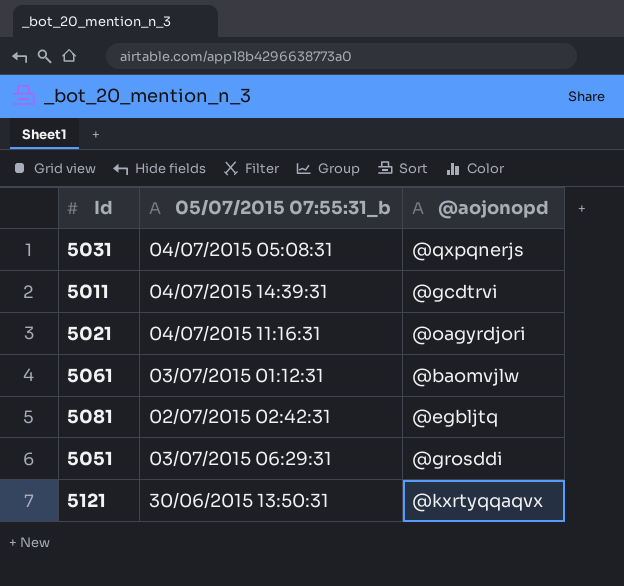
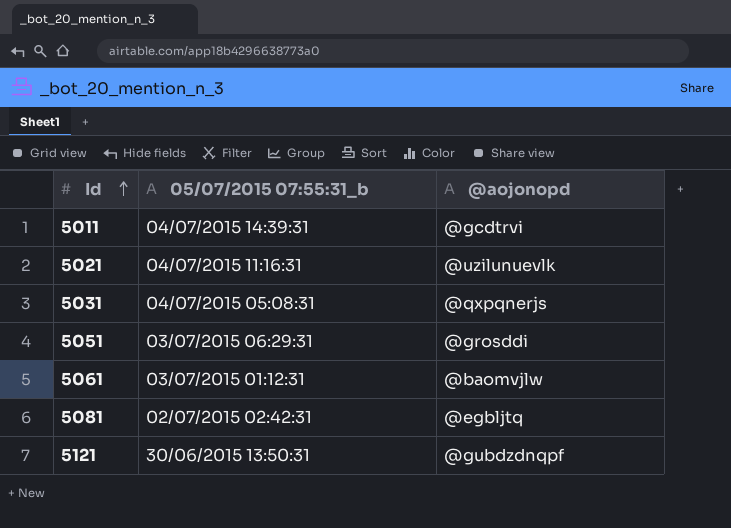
row order: none -> Id ascending
5021 | @aojonopd: @oagyrdjori -> @uzilunuevlk
5121 | @aojonopd: @kxrtyqqaqvx -> @gubdzdnqpf

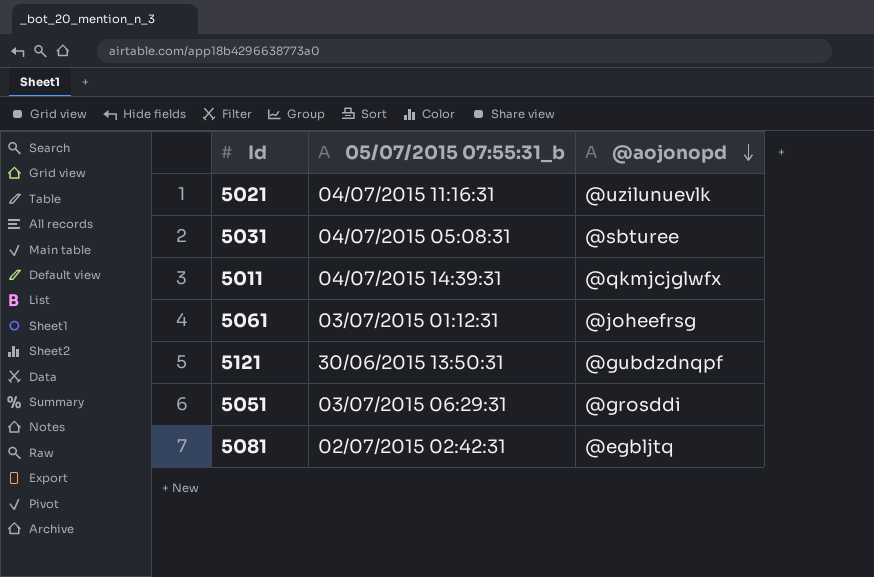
row order: Id ascending -> @aojonopd descending
5031 | @aojonopd: @qxpqnerjs -> @sbturee
5011 | @aojonopd: @gcdtrvi -> @qkmjcjglwfx
5061 | @aojonopd: @baomvjlw -> @joheefrsg

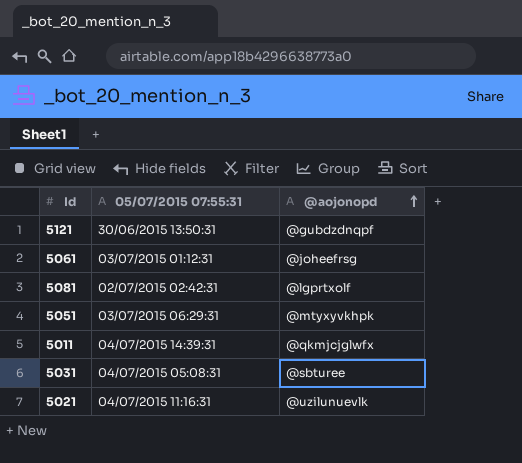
row order: @aojonopd descending -> @aojonopd ascending
column name: 05/07/2015 07:55:31_b -> 05/07/2015 07:55:31
5081 | @aojonopd: @egbljtq -> @lgprtxolf
5051 | @aojonopd: @grosddi -> @mtyxyvkhpk

